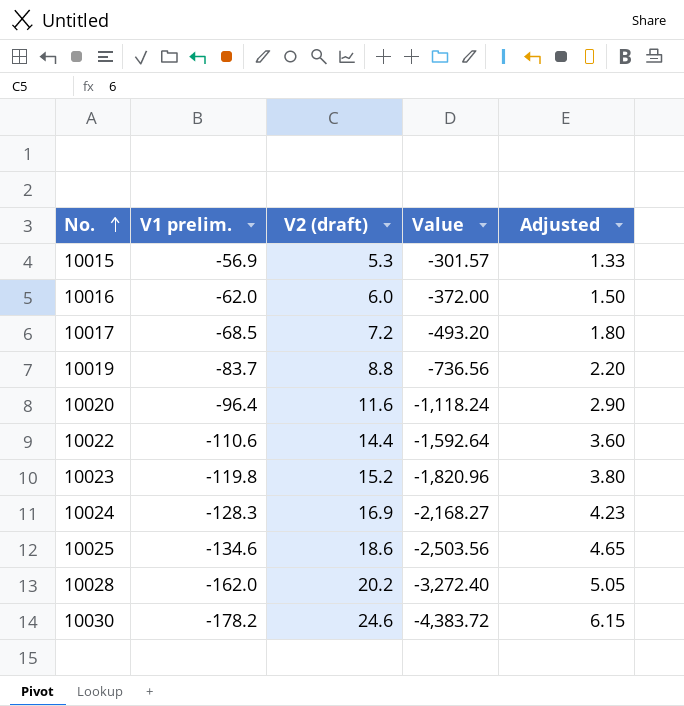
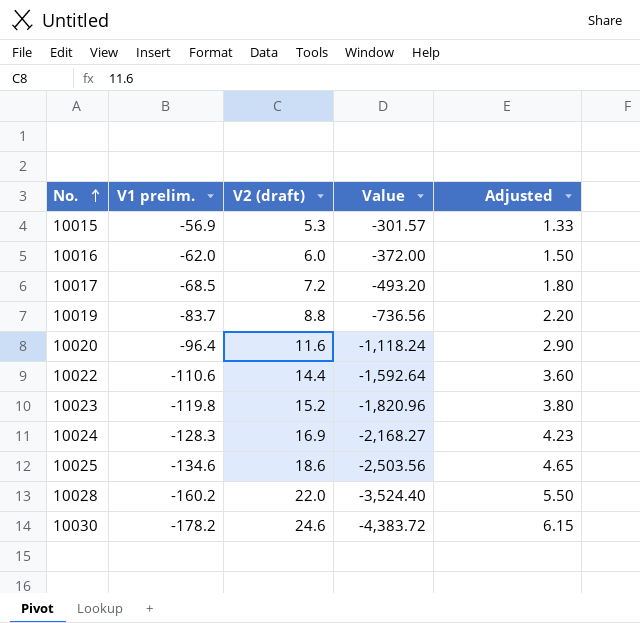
10028 | V1 prelim.: -162.0 -> -160.2
10028 | V2 (draft): 20.2 -> 22.0
10028 | Value: -3,272.40 -> -3,524.40
10028 | Adjusted: 5.05 -> 5.50

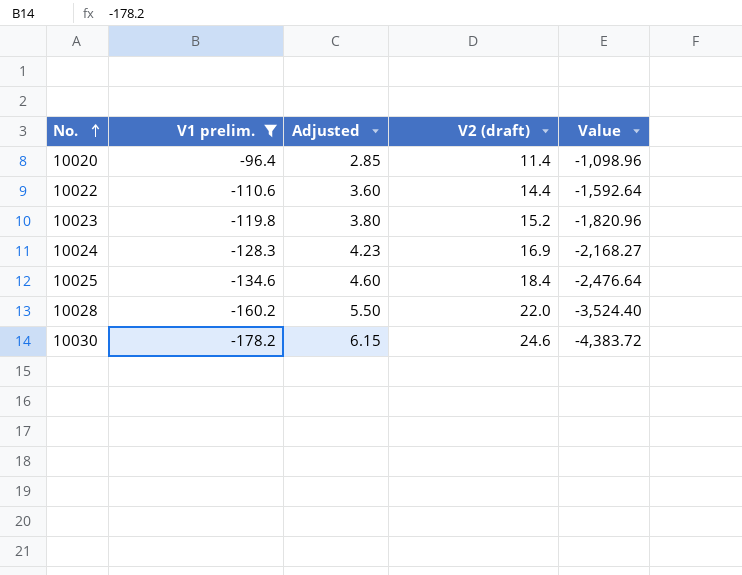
filter: none -> V1 prelim. <= -96.4
column Adjusted | position: 5 -> 3
10020 | Adjusted: 2.90 -> 2.85
10020 | V2 (draft): 11.6 -> 11.4
10020 | Value: -1,118.24 -> -1,098.96
10025 | Adjusted: 4.65 -> 4.60
10025 | V2 (draft): 18.6 -> 18.4
10025 | Value: -2,503.56 -> -2,476.64

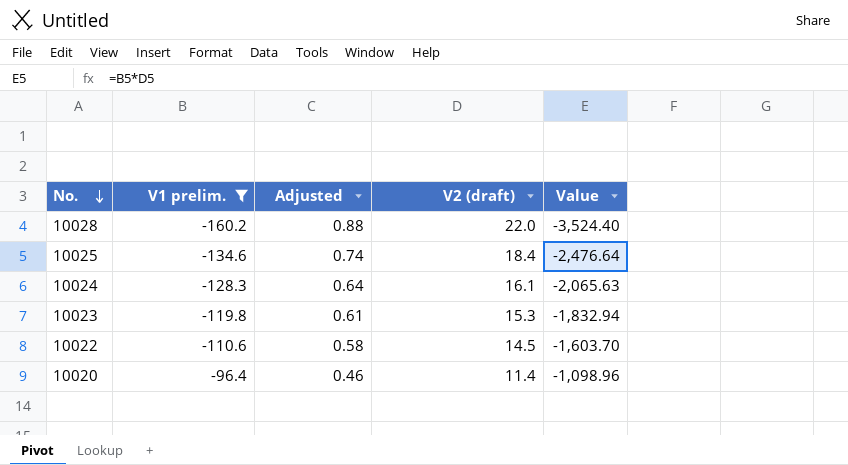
row order: No. ascending -> No. descending
column Adjusted | formula: [V2 (draft)] * 0.25 -> [V2 (draft)] * 0.04
row 10030: -178.2 | 6.15 | 24.6 | -4,383.72 -> none
10024 | V2 (draft): 16.9 -> 16.1
10024 | Value: -2,168.27 -> -2,065.63
10023 | V2 (draft): 15.2 -> 15.3
10023 | Value: -1,820.96 -> -1,832.94
10022 | V2 (draft): 14.4 -> 14.5
10022 | Value: -1,592.64 -> -1,603.70

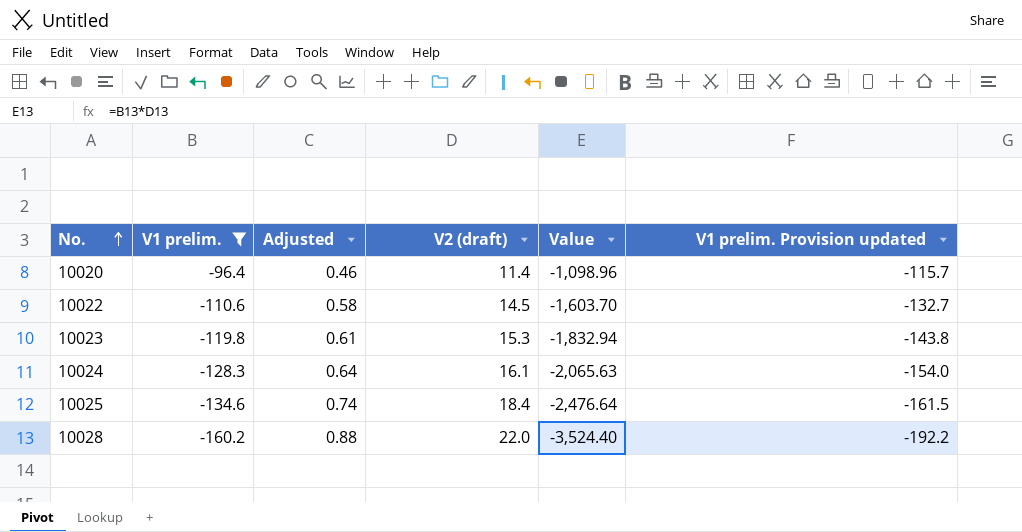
row order: No. descending -> No. ascending
column V1 prelim. Provision updated | formula: none -> [V1 prelim.] * 1.2

